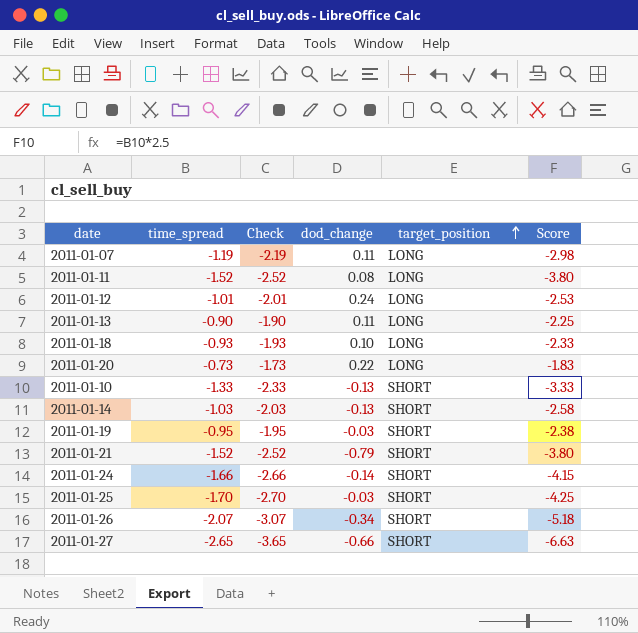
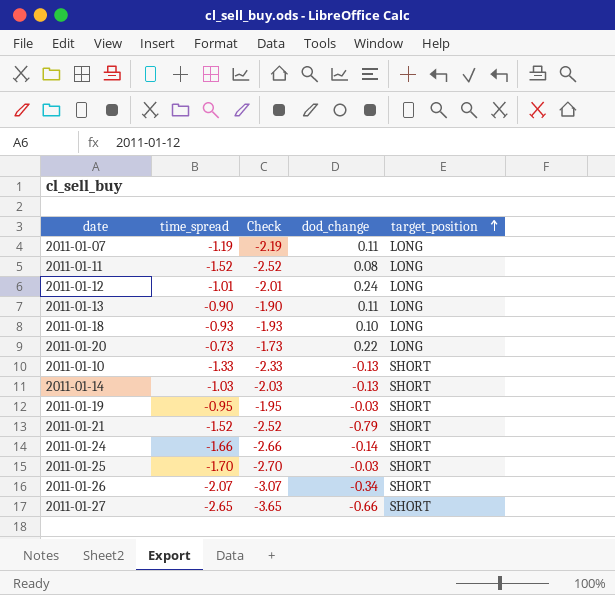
column Score | formula: [time_spread] * 2.5 -> none

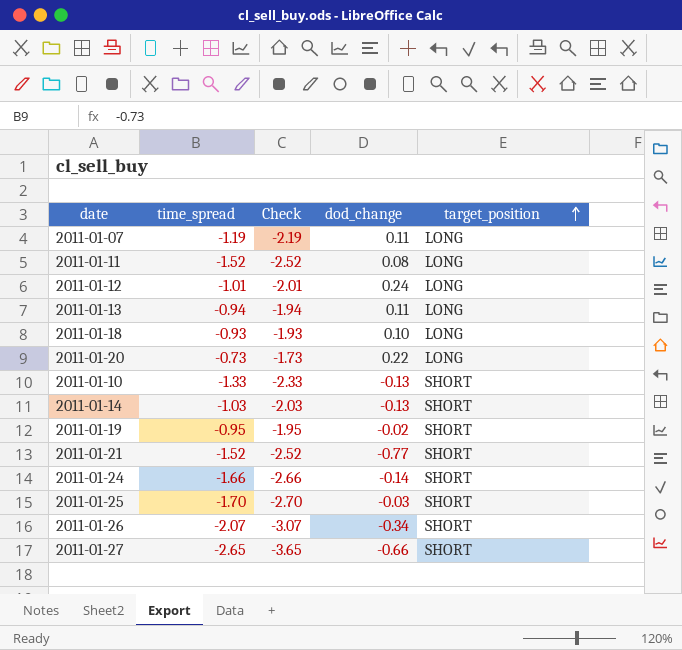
2011-01-13 | time_spread: -0.90 -> -0.94
2011-01-13 | Check: -1.90 -> -1.94
2011-01-19 | dod_change: -0.03 -> -0.02
2011-01-21 | dod_change: -0.79 -> -0.77

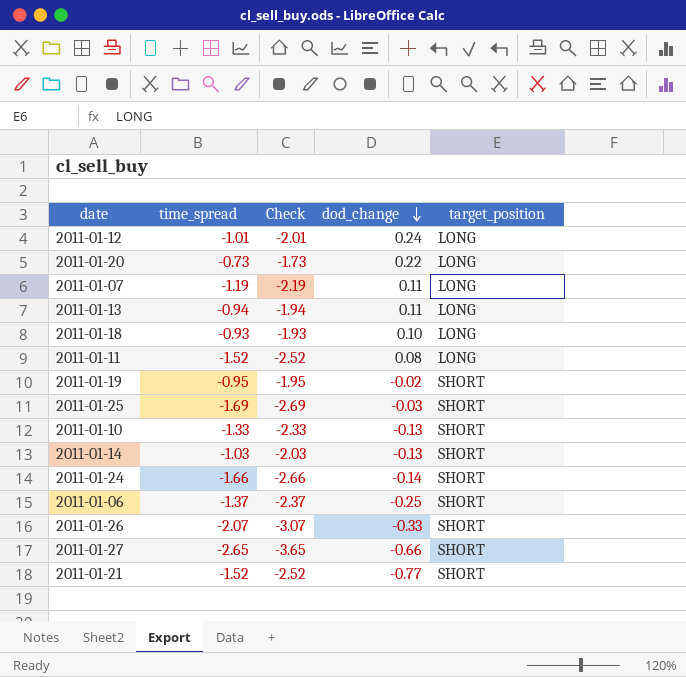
row order: target_position ascending -> dod_change descending
2011-01-25 | time_spread: -1.70 -> -1.69
2011-01-25 | Check: -2.70 -> -2.69
row 2011-01-06: none -> -1.37 | -2.37 | -0.25 | SHORT
2011-01-26 | dod_change: -0.34 -> -0.33

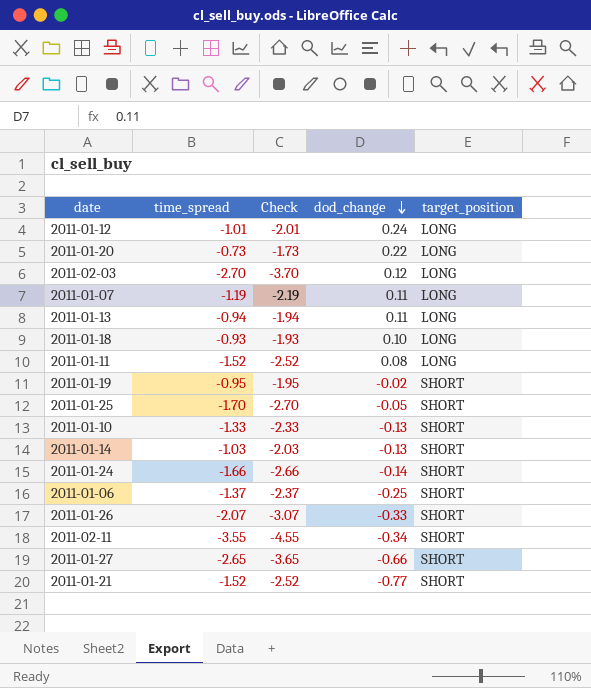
row 2011-02-03: none -> -2.70 | -3.70 | 0.12 | LONG
2011-01-25 | time_spread: -1.69 -> -1.70
2011-01-25 | Check: -2.69 -> -2.70
2011-01-25 | dod_change: -0.03 -> -0.05
row 2011-02-11: none -> -3.55 | -4.55 | -0.34 | SHORT

